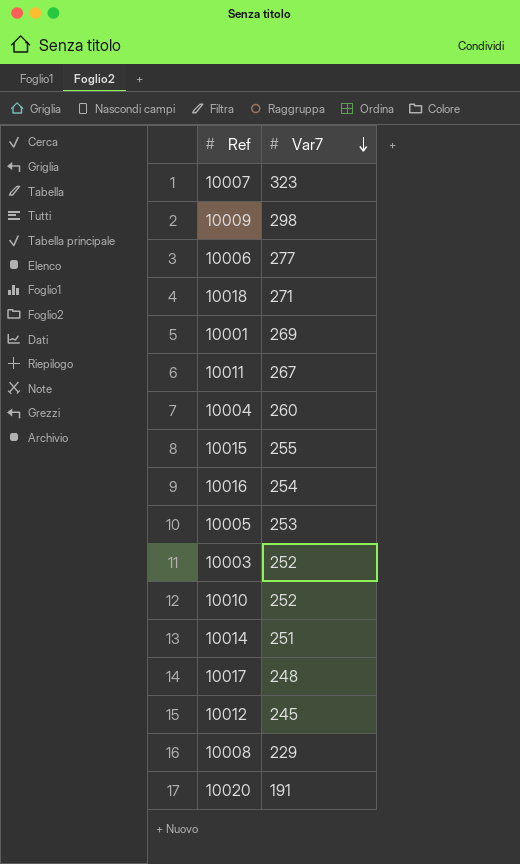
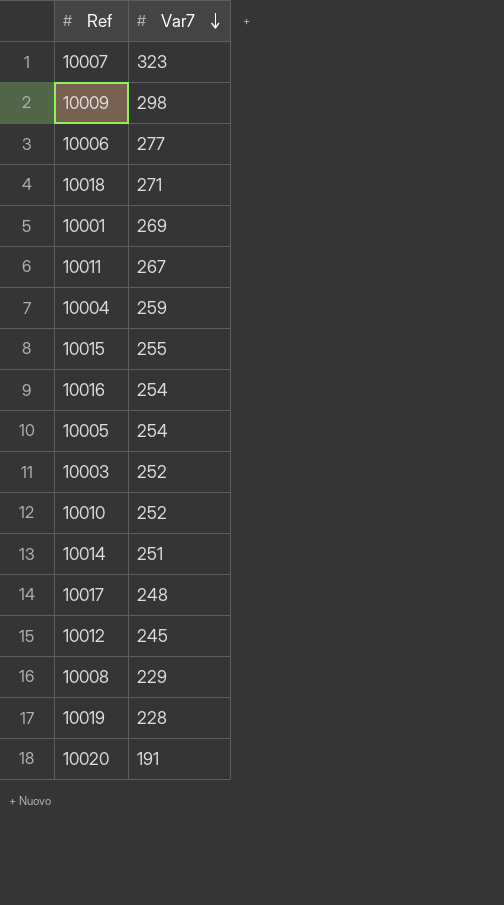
10004 | Var7: 260 -> 259
10005 | Var7: 253 -> 254
row 10019: none -> 228

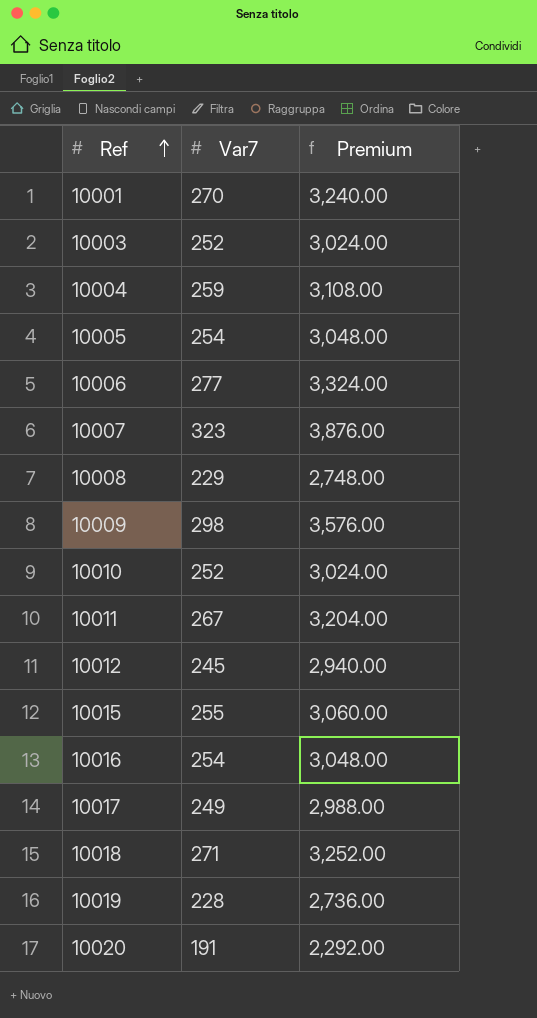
row order: Var7 descending -> Ref ascending
column Premium | formula: none -> [Var7] * 12
row 10014: 251 -> none
10001 | Var7: 269 -> 270
10017 | Var7: 248 -> 249

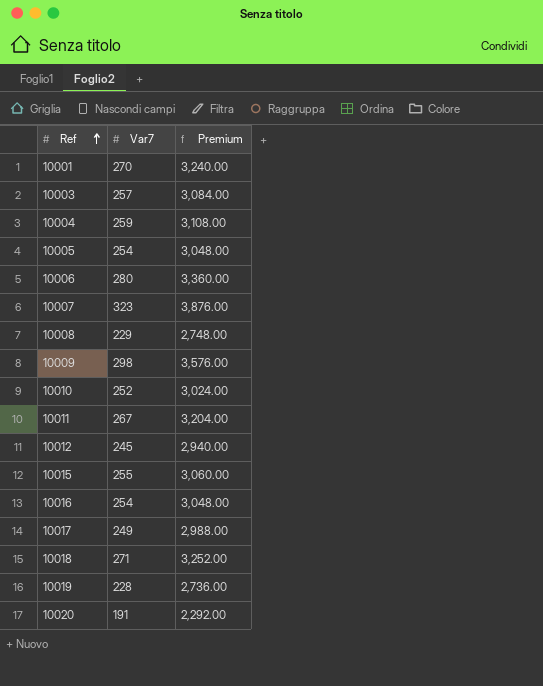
10003 | Var7: 252 -> 257
10003 | Premium: 3,024.00 -> 3,084.00
10006 | Var7: 277 -> 280
10006 | Premium: 3,324.00 -> 3,360.00

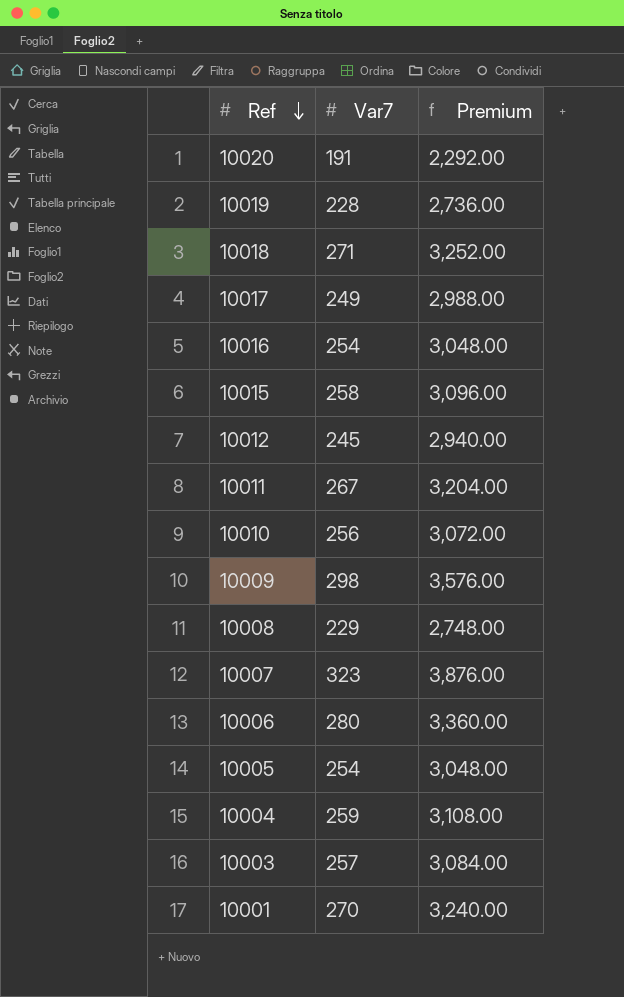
row order: Ref ascending -> Ref descending
10015 | Var7: 255 -> 258
10015 | Premium: 3,060.00 -> 3,096.00
10010 | Var7: 252 -> 256
10010 | Premium: 3,024.00 -> 3,072.00

